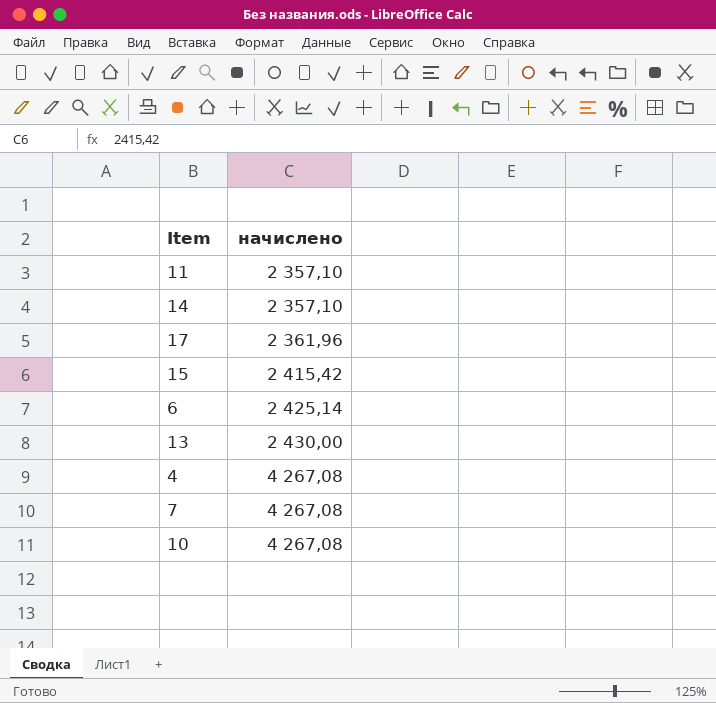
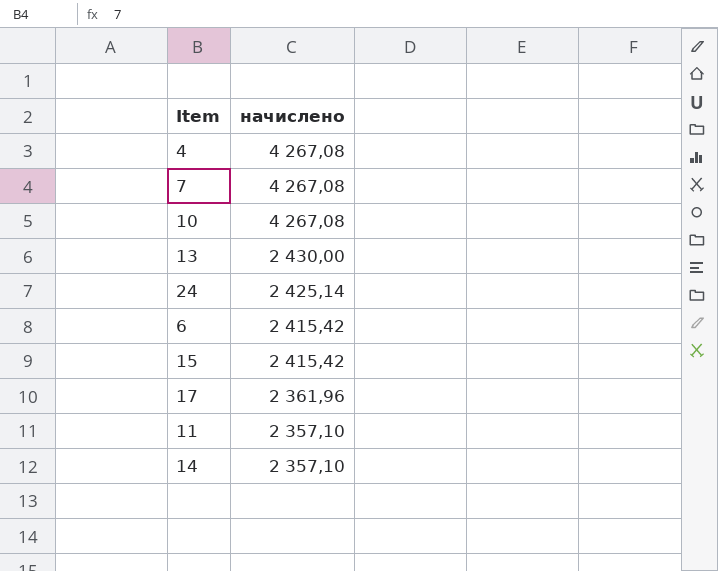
row order: начислено ascending -> начислено descending
row 24: none -> 2 425,14
6 | начислено: 2 425,14 -> 2 415,42

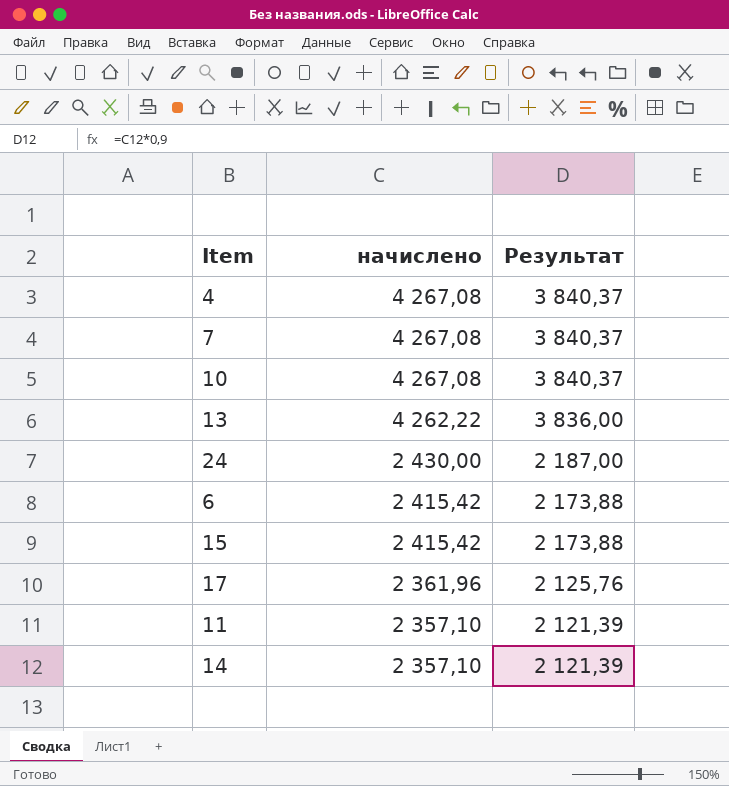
column Результат | formula: none -> [начислено] * 0,9
13 | начислено: 2 430,00 -> 4 262,22
24 | начислено: 2 425,14 -> 2 430,00

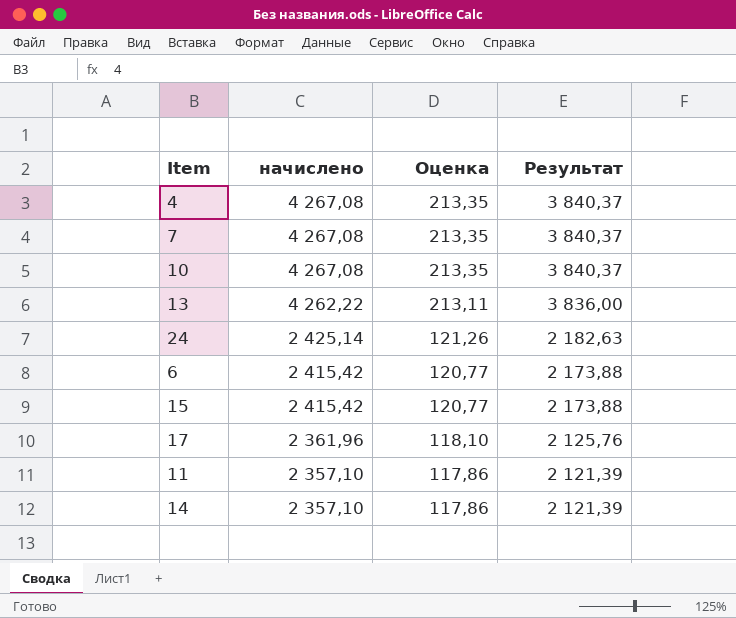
column Оценка | formula: none -> [начислено] * 0,05
24 | начислено: 2 430,00 -> 2 425,14
24 | Результат: 2 187,00 -> 2 182,63

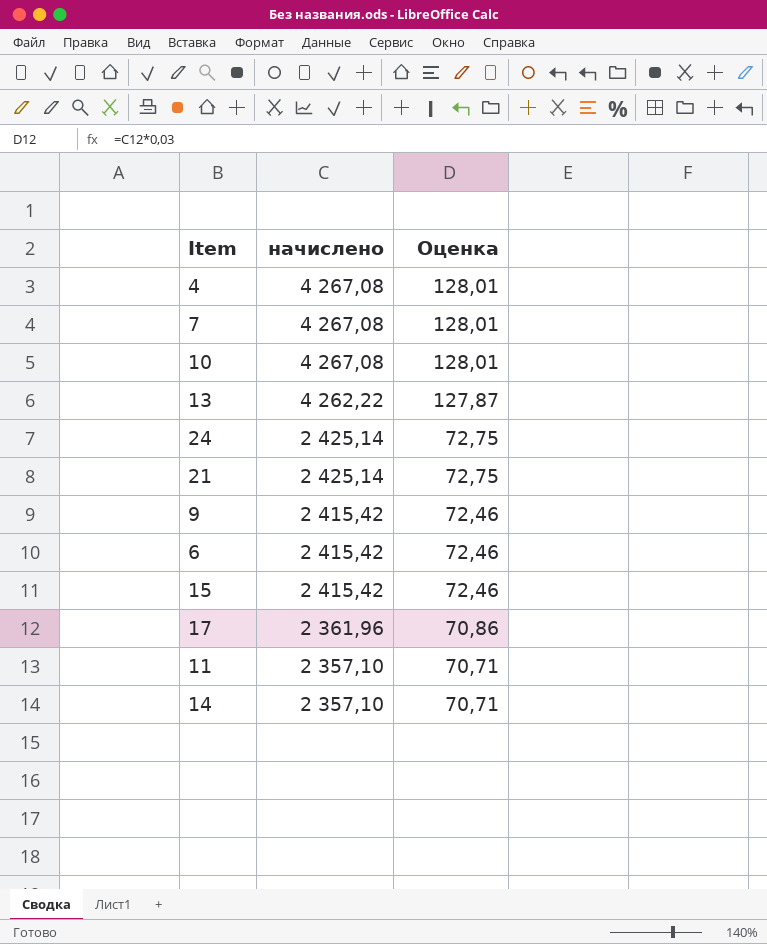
column Результат | formula: [начислено] * 0,9 -> none
column Оценка | formula: [начислено] * 0,05 -> [начислено] * 0,03
row 21: none -> 2 425,14 | 72,75
row 9: none -> 2 415,42 | 72,46

